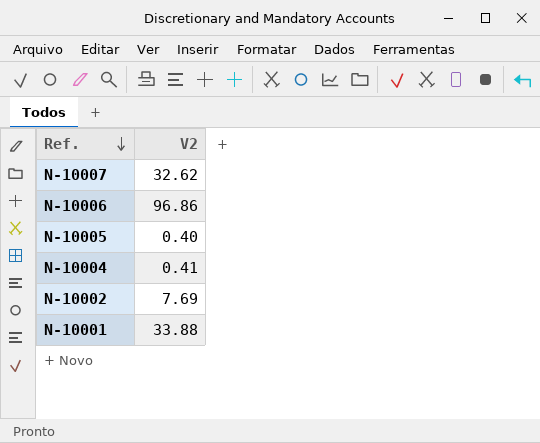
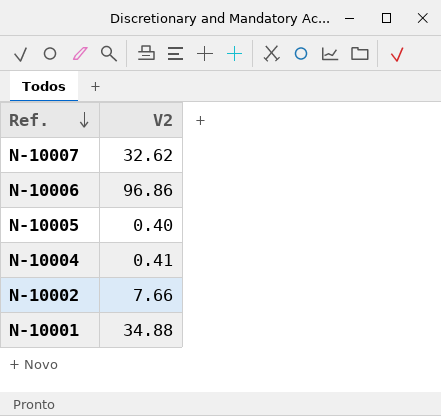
N-10002 | V2: 7.69 -> 7.66
N-10001 | V2: 33.88 -> 34.88

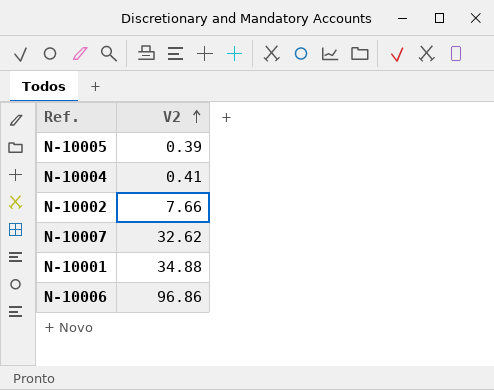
row order: Ref. descending -> V2 ascending
N-10005 | V2: 0.40 -> 0.39

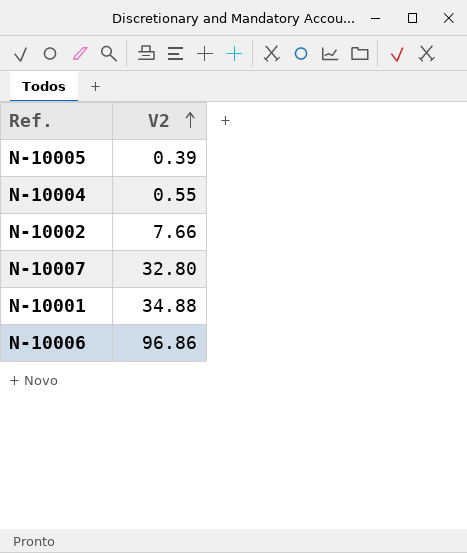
N-10004 | V2: 0.41 -> 0.55
N-10007 | V2: 32.62 -> 32.80

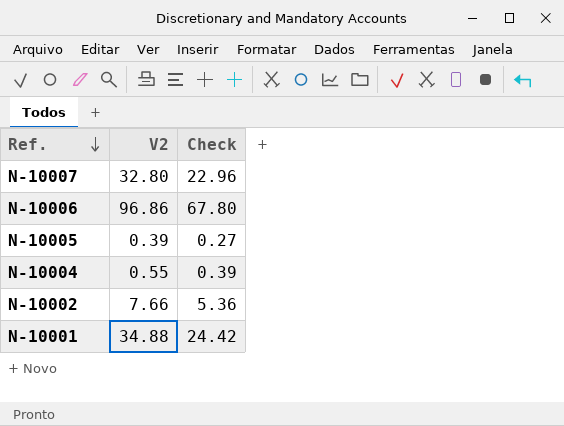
row order: V2 ascending -> Ref. descending
column Check | formula: none -> [V2] * 0.7

